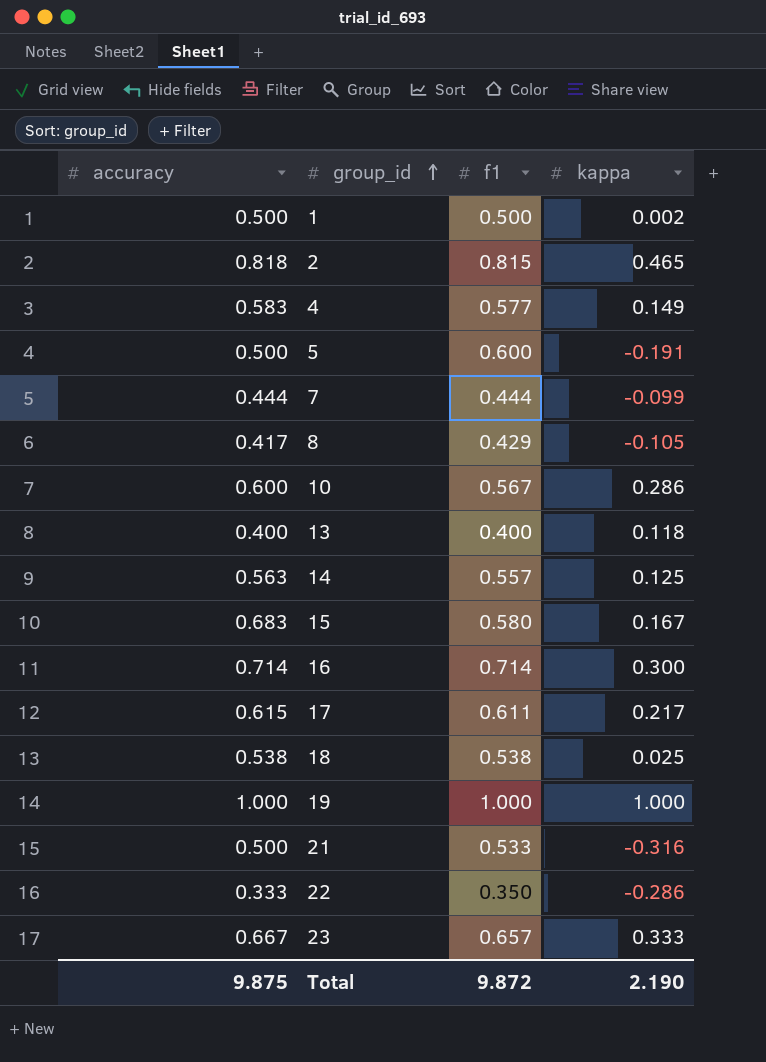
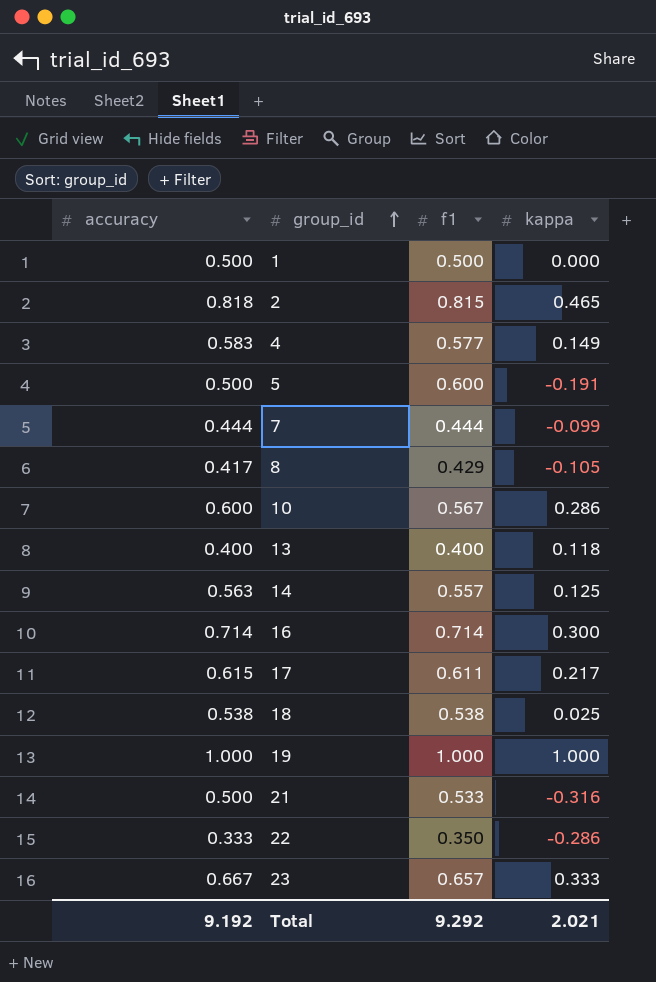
row 15: 0.683 | 0.580 | 0.167 -> none
1 | kappa: 0.002 -> 0.000
Total | accuracy: 9.875 -> 9.192
Total | f1: 9.872 -> 9.292
Total | kappa: 2.190 -> 2.021

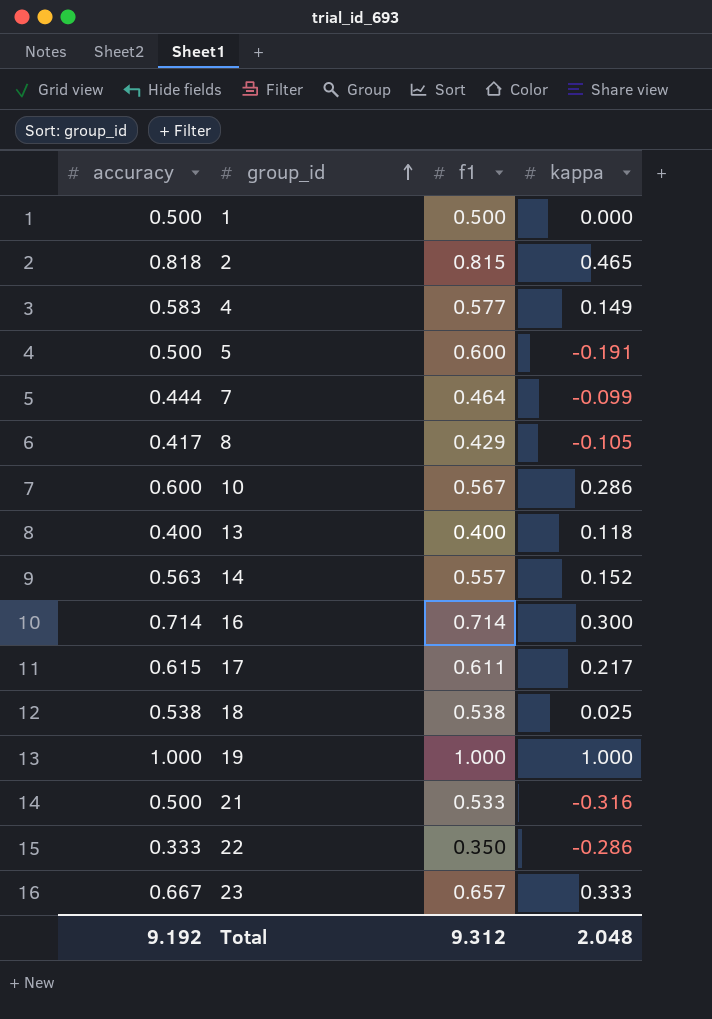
7 | f1: 0.444 -> 0.464
14 | kappa: 0.125 -> 0.152
Total | f1: 9.292 -> 9.312
Total | kappa: 2.021 -> 2.048

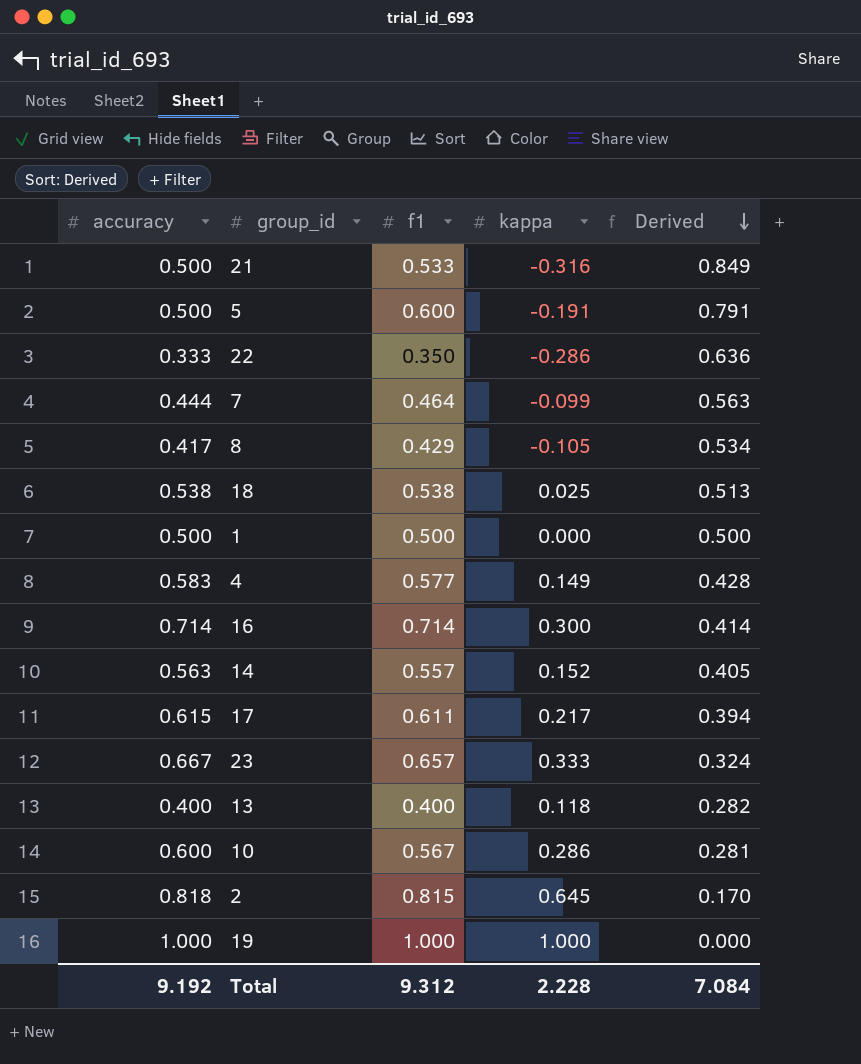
row order: group_id ascending -> Derived descending
column Derived | formula: none -> [f1] - [kappa]
2 | kappa: 0.465 -> 0.645
Total | kappa: 2.048 -> 2.228

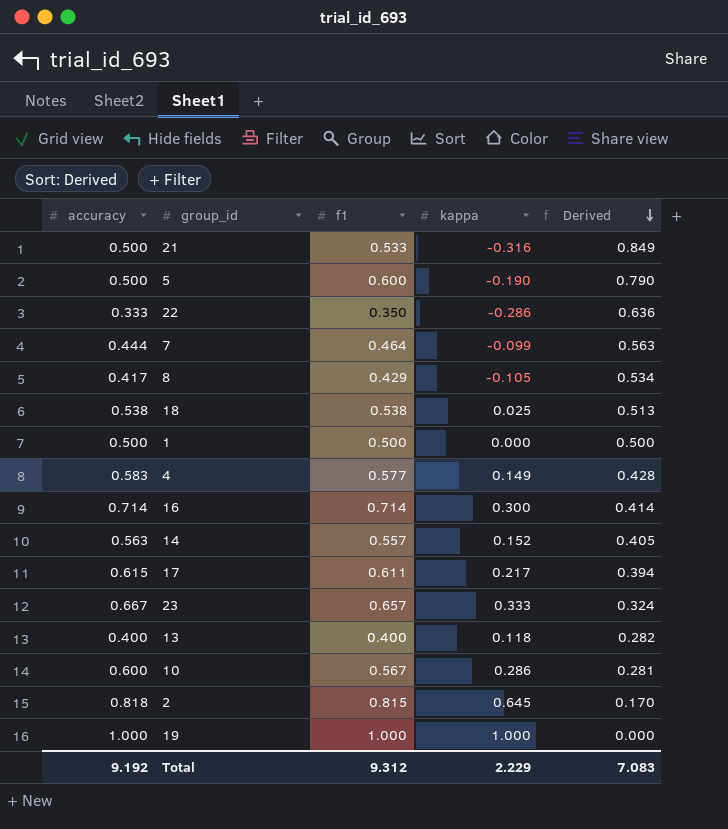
5 | kappa: -0.191 -> -0.190
5 | Derived: 0.791 -> 0.790
Total | kappa: 2.228 -> 2.229
Total | Derived: 7.084 -> 7.083

